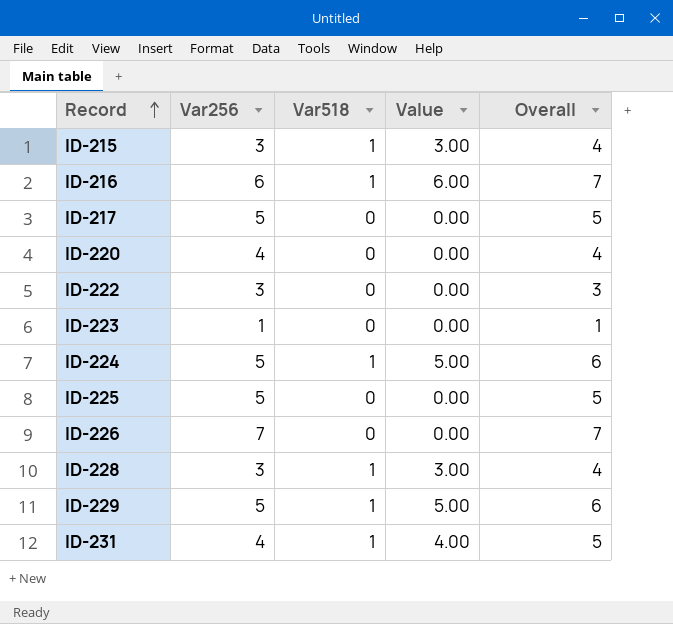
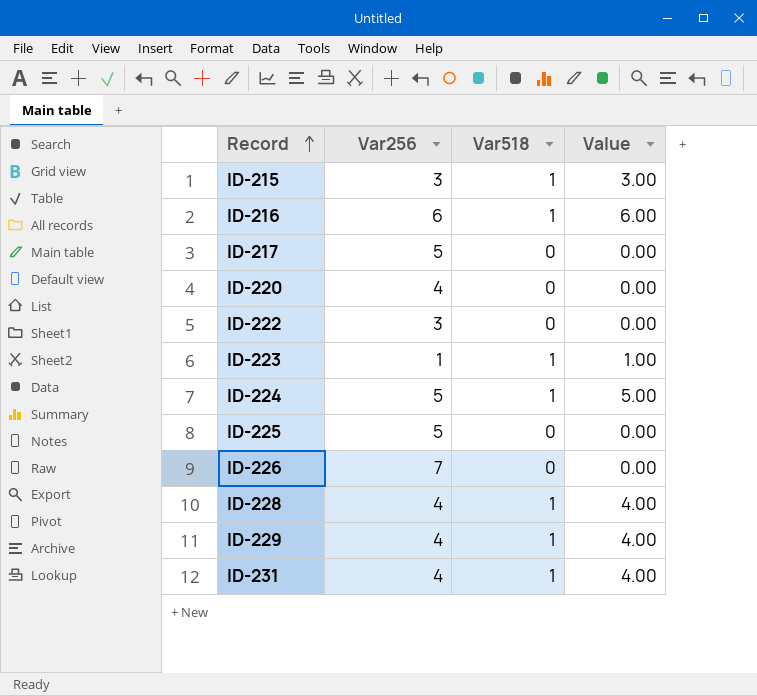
column Overall | formula: [Var256] + [Var518] -> none
ID-223 | Var518: 0 -> 1
ID-223 | Value: 0.00 -> 1.00
ID-228 | Var256: 3 -> 4
ID-228 | Value: 3.00 -> 4.00
ID-229 | Var256: 5 -> 4
ID-229 | Value: 5.00 -> 4.00

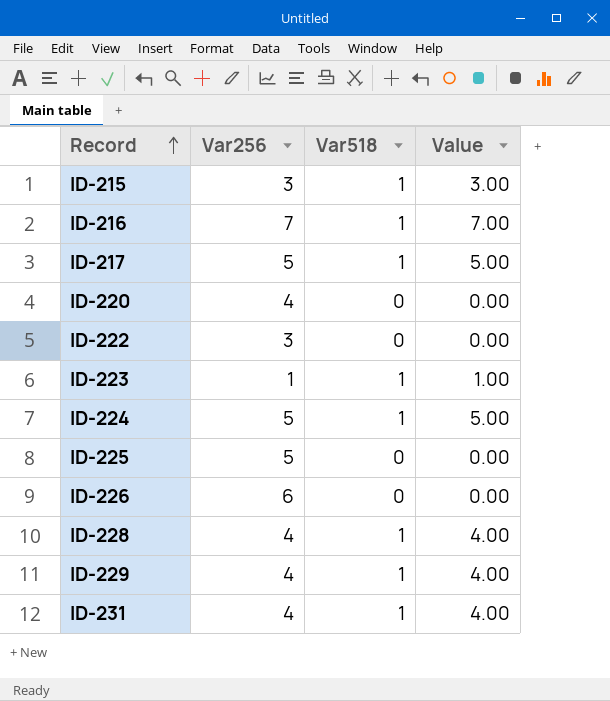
ID-216 | Var256: 6 -> 7
ID-216 | Value: 6.00 -> 7.00
ID-217 | Var518: 0 -> 1
ID-217 | Value: 0.00 -> 5.00
ID-226 | Var256: 7 -> 6

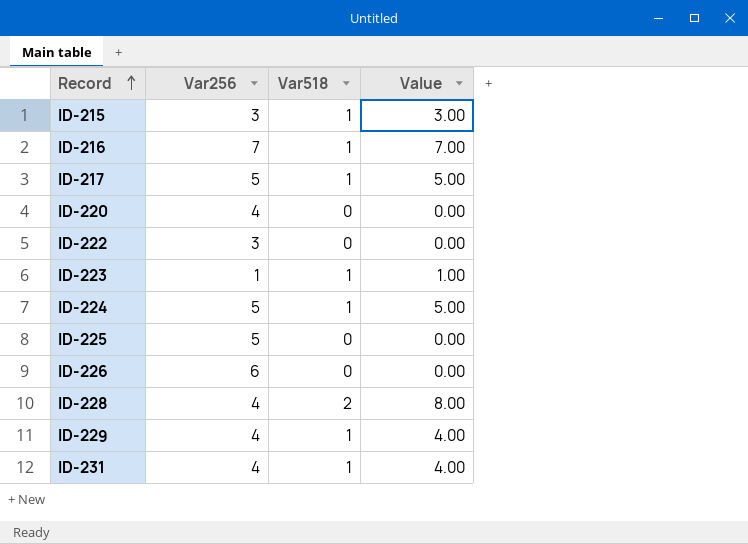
ID-228 | Var518: 1 -> 2
ID-228 | Value: 4.00 -> 8.00

